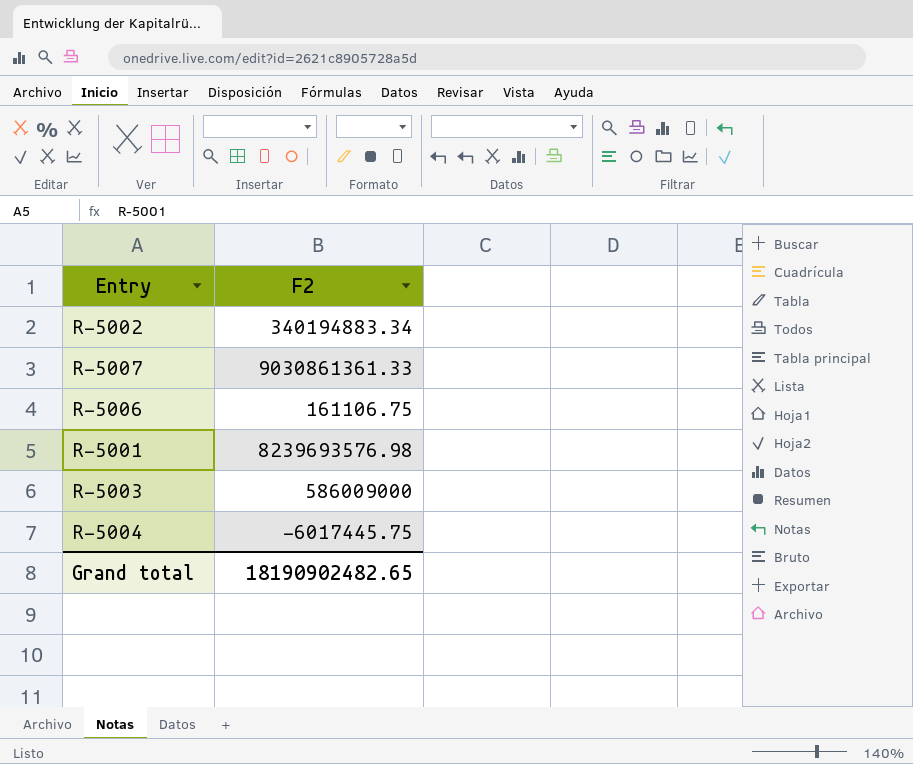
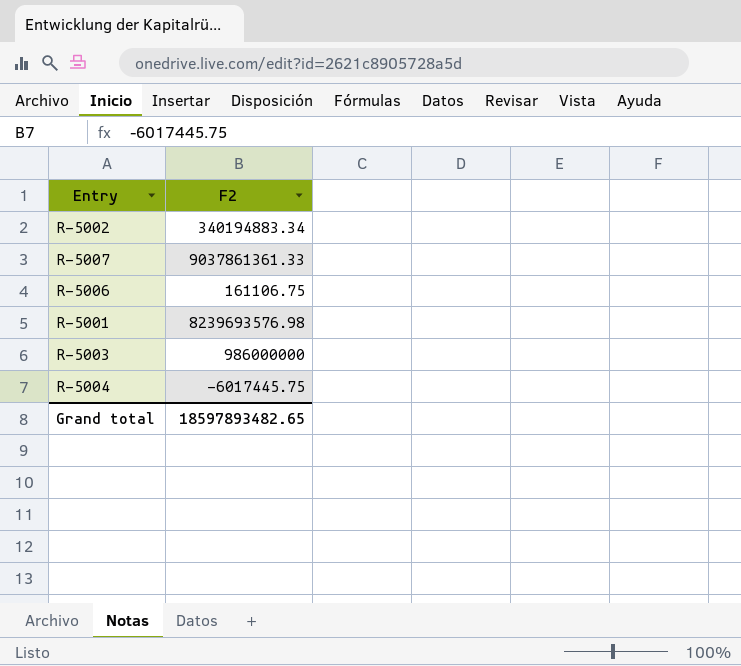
R-5007 | F2: 9030861361.33 -> 9037861361.33
R-5003 | F2: 586009000 -> 986000000
Grand total | F2: 18190902482.65 -> 18597893482.65

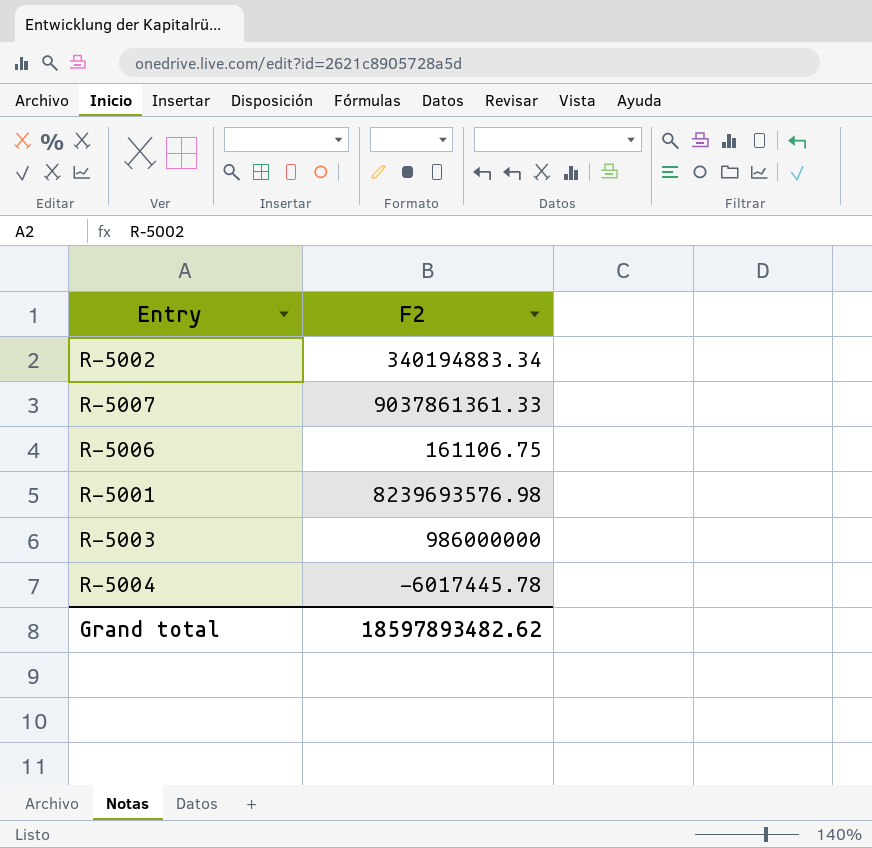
R-5004 | F2: -6017445.75 -> -6017445.78
Grand total | F2: 18597893482.65 -> 18597893482.62

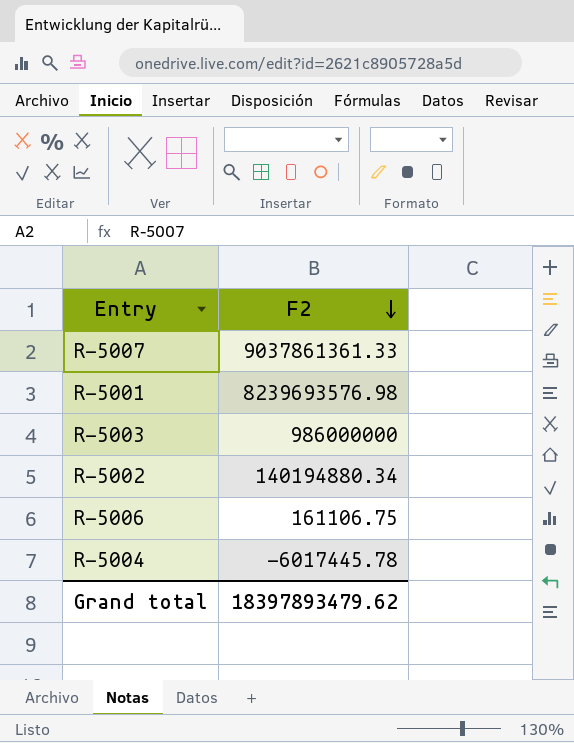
row order: none -> F2 descending
R-5002 | F2: 340194883.34 -> 140194880.34
Grand total | F2: 18597893482.62 -> 18397893479.62

